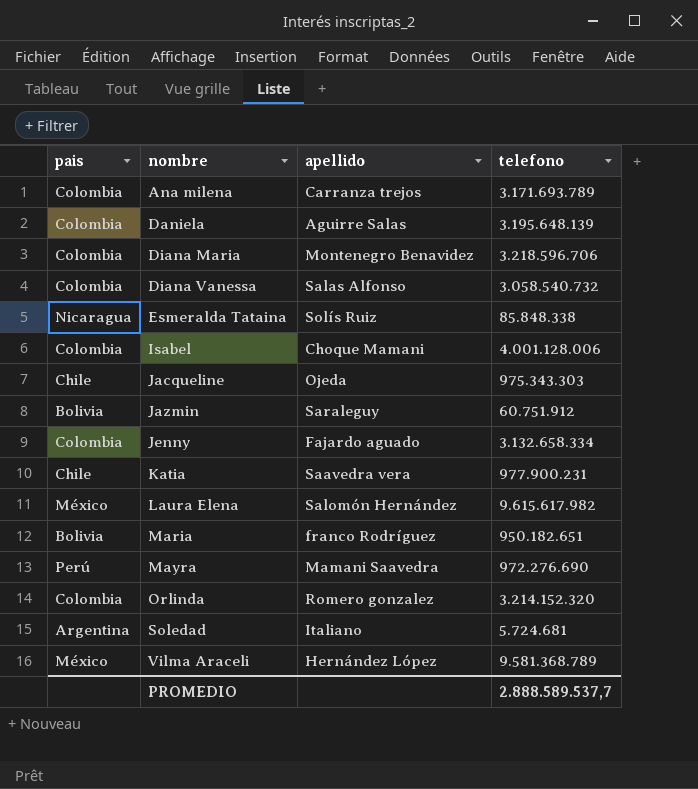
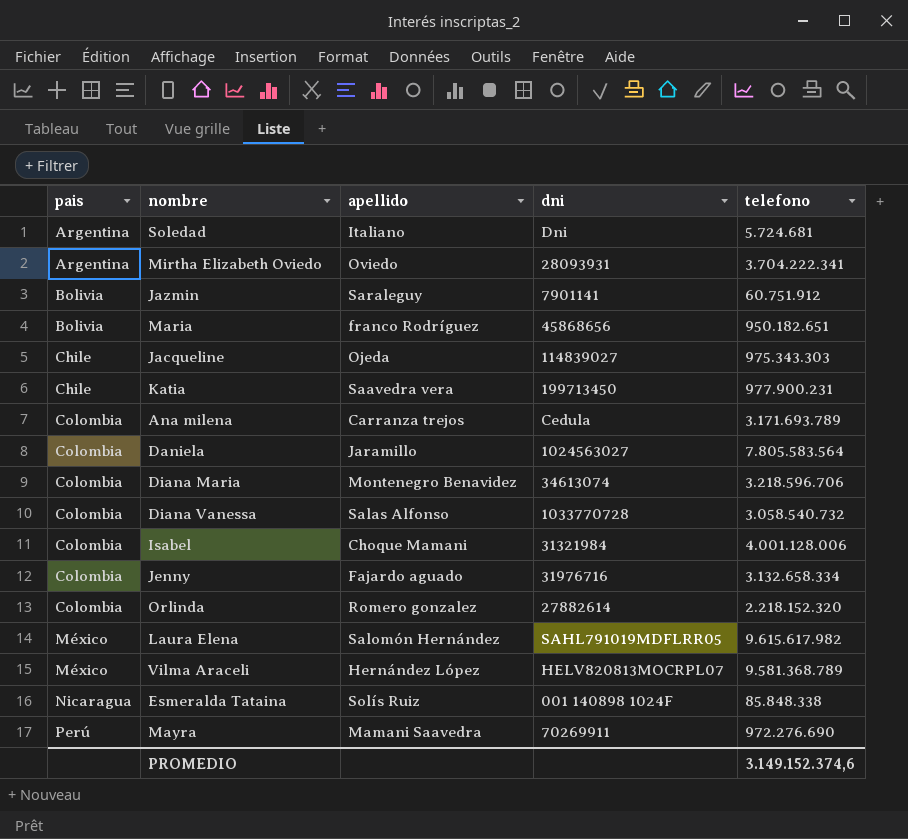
row order: nombre ascending -> pais ascending
column dni | position: none -> 4
row Mirtha Elizabeth Oviedo: none -> Argentina | Oviedo | 28093931 | 3.704.222.341
Daniela | apellido: Aguirre Salas -> Jaramillo
Daniela | telefono: 3.195.648.139 -> 7.805.583.564
Orlinda | telefono: 3.214.152.320 -> 2.218.152.320
PROMEDIO | telefono: 2.888.589.537,7 -> 3.149.152.374,6

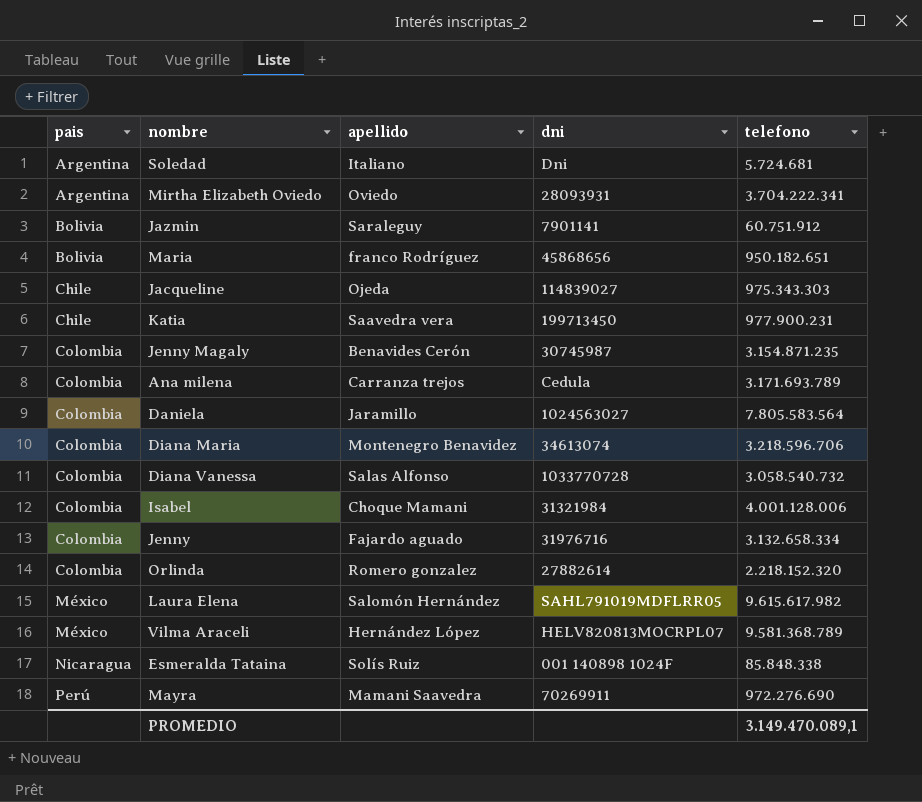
row Jenny Magaly: none -> Colombia | Benavides Cerón | 30745987 | 3.154.871.235
PROMEDIO | telefono: 3.149.152.374,6 -> 3.149.470.089,1

